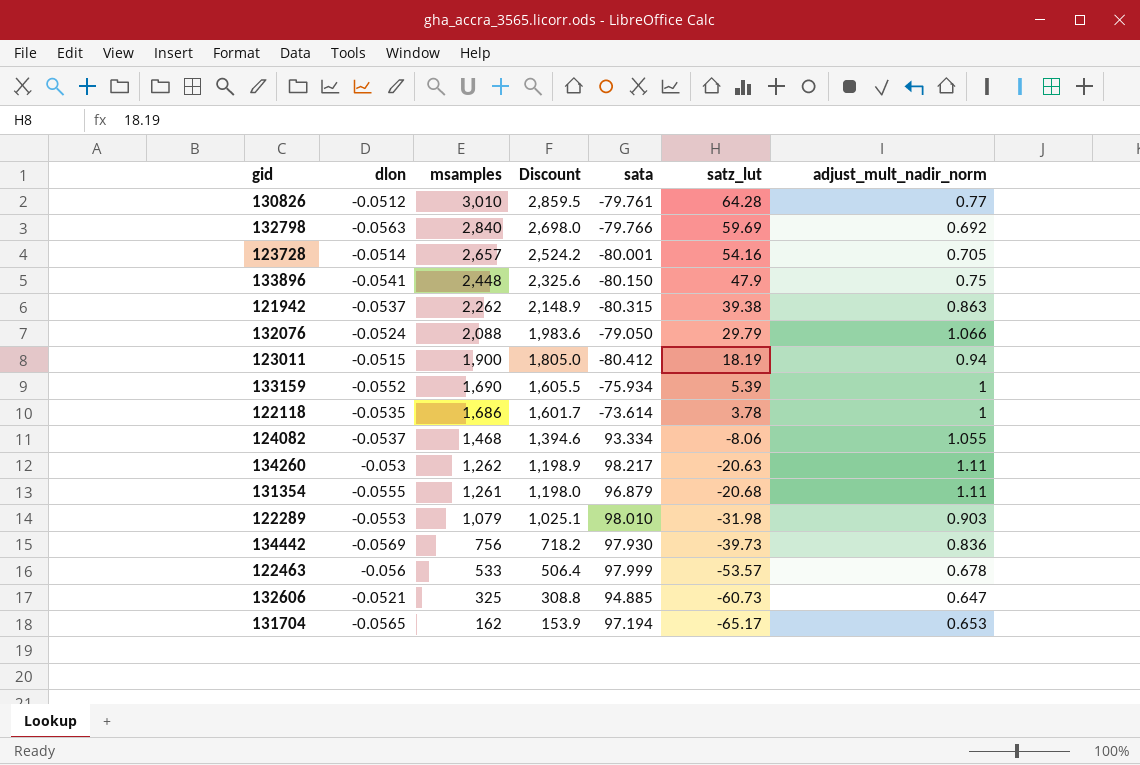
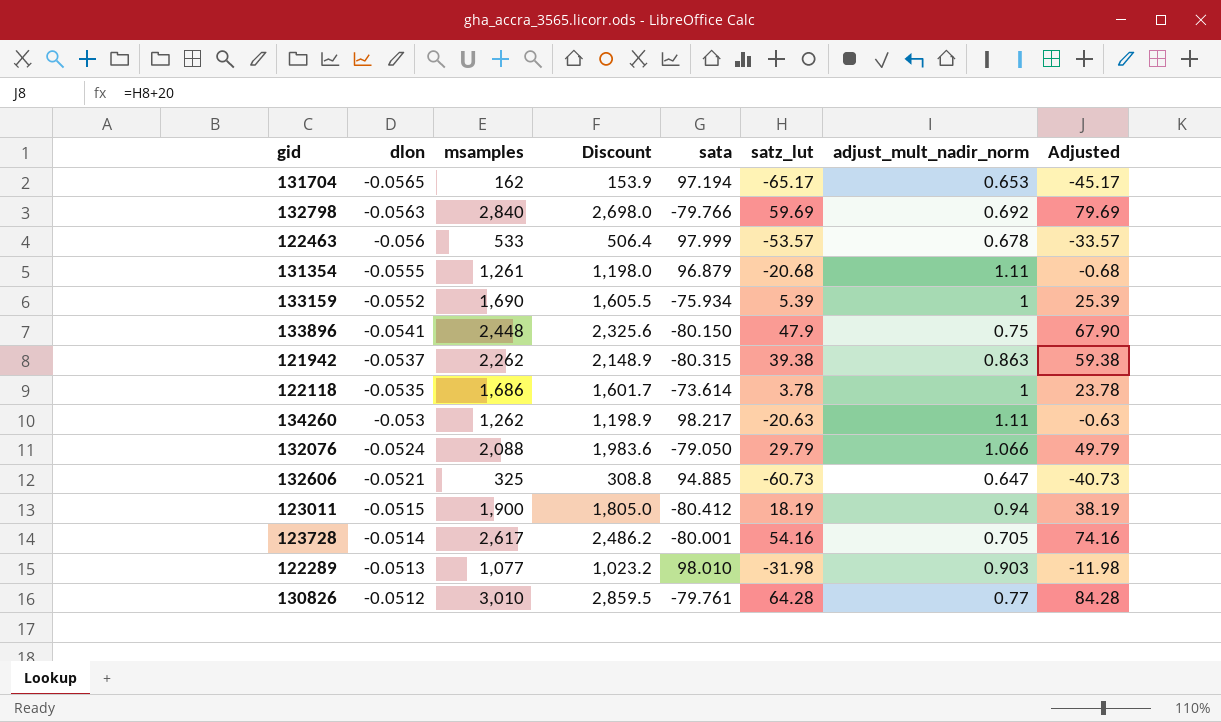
row order: msamples descending -> dlon ascending
column Adjusted | formula: none -> [satz_lut] + 20
row 124082: -0.0537 | 1,468 | 1,394.6 | 93.334 | -8.06 | 1.055 -> none
row 134442: -0.0569 | 756 | 718.2 | 97.930 | -39.73 | 0.836 -> none
123728 | msamples: 2,657 -> 2,617
123728 | Discount: 2,524.2 -> 2,486.2
122289 | dlon: -0.0553 -> -0.0513
122289 | msamples: 1,079 -> 1,077
122289 | Discount: 1,025.1 -> 1,023.2

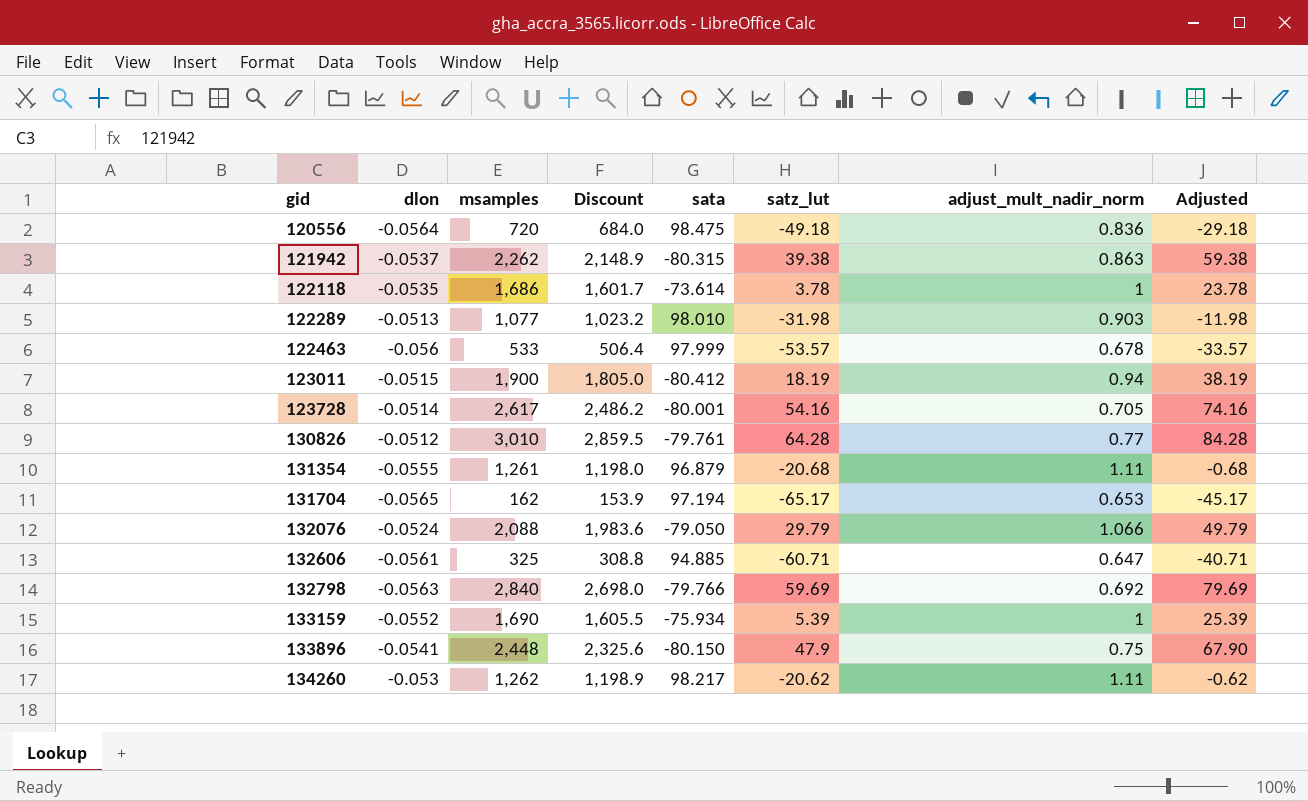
row order: dlon ascending -> gid ascending
row 120556: none -> -0.0564 | 720 | 684.0 | 98.475 | -49.18 | 0.836 | -29.18
132606 | dlon: -0.0521 -> -0.0561
132606 | satz_lut: -60.73 -> -60.71
132606 | Adjusted: -40.73 -> -40.71
134260 | satz_lut: -20.63 -> -20.62
134260 | Adjusted: -0.63 -> -0.62

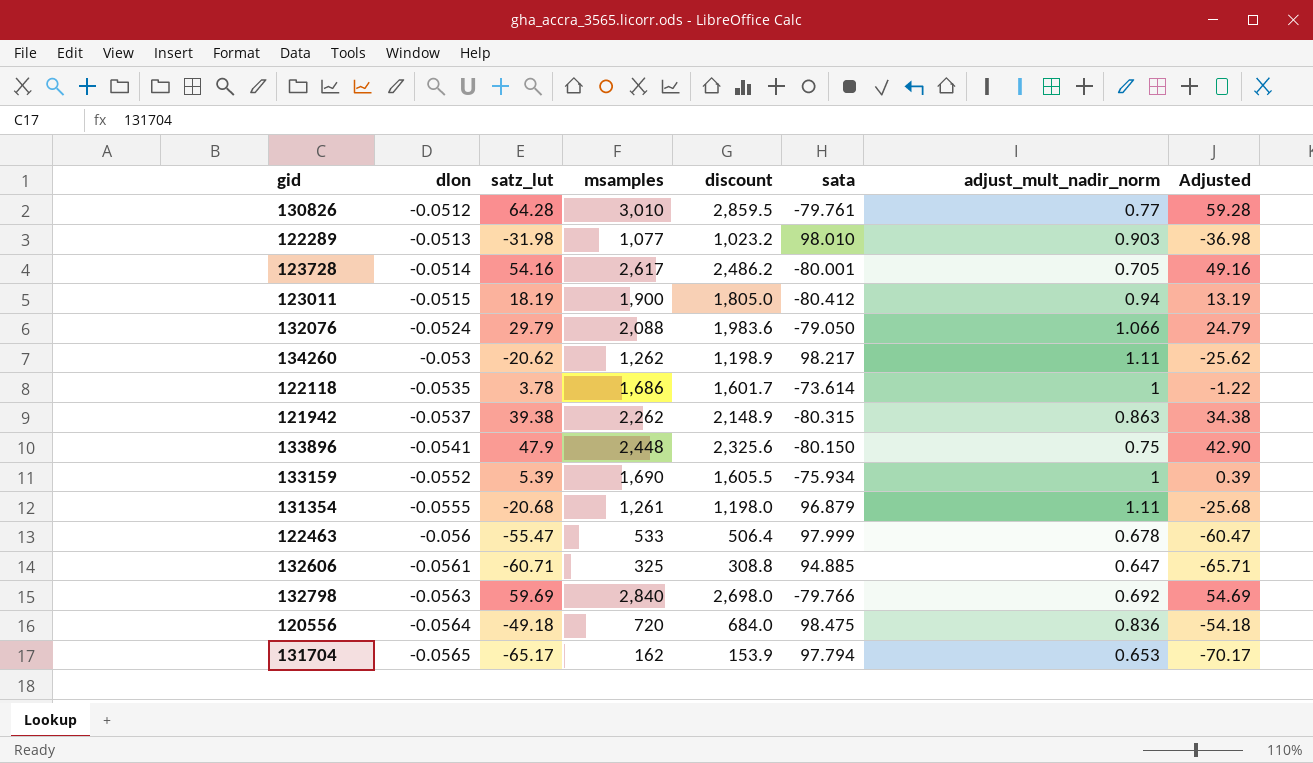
row order: gid ascending -> dlon descending
column satz_lut | position: 6 -> 3
column name: Discount -> discount
column Adjusted | formula: [satz_lut] + 20 -> [satz_lut] - 5
122463 | satz_lut: -53.57 -> -55.47
131704 | sata: 97.194 -> 97.794

